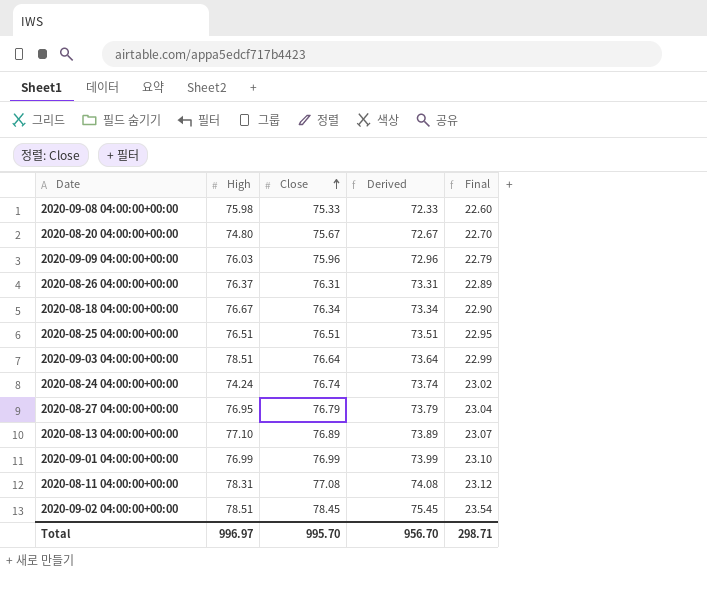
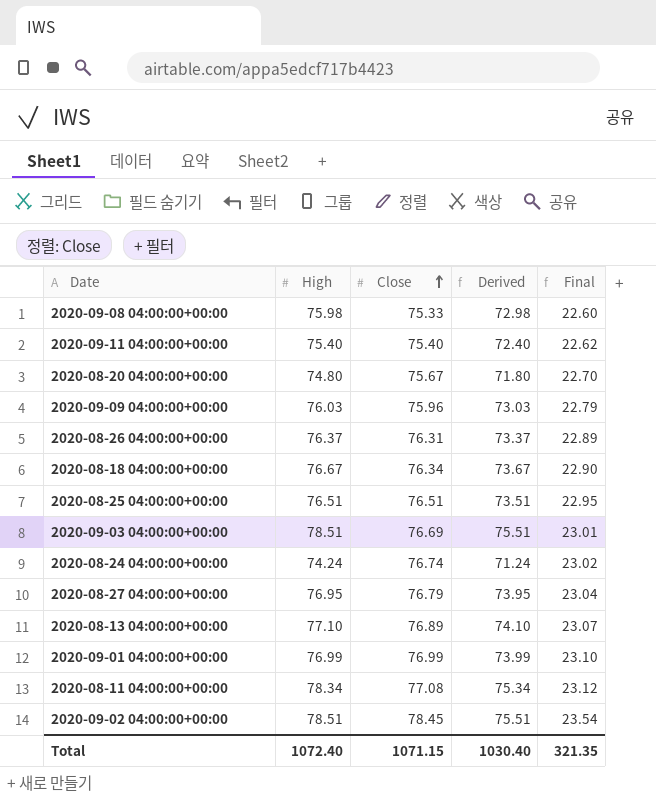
column Derived | formula: [Close] - 3 -> [High] - 3
row 2020-09-11 04:00:00+00:00: none -> 75.40 | 75.40 | 72.40 | 22.62
2020-09-03 04:00:00+00:00 | Close: 76.64 -> 76.69
2020-09-03 04:00:00+00:00 | Final: 22.99 -> 23.01
2020-08-11 04:00:00+00:00 | High: 78.31 -> 78.34
Total | High: 996.97 -> 1072.40
Total | Close: 995.70 -> 1071.15
Total | Derived: 956.70 -> 1030.40
Total | Final: 298.71 -> 321.35

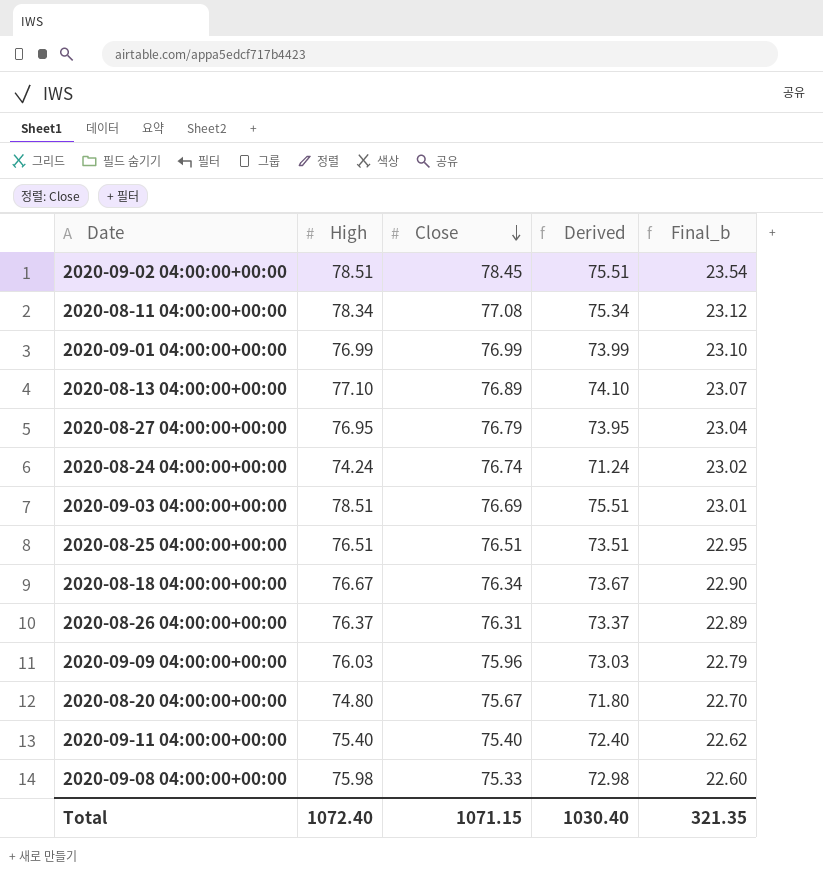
row order: Close ascending -> Close descending
column name: Final -> Final_b

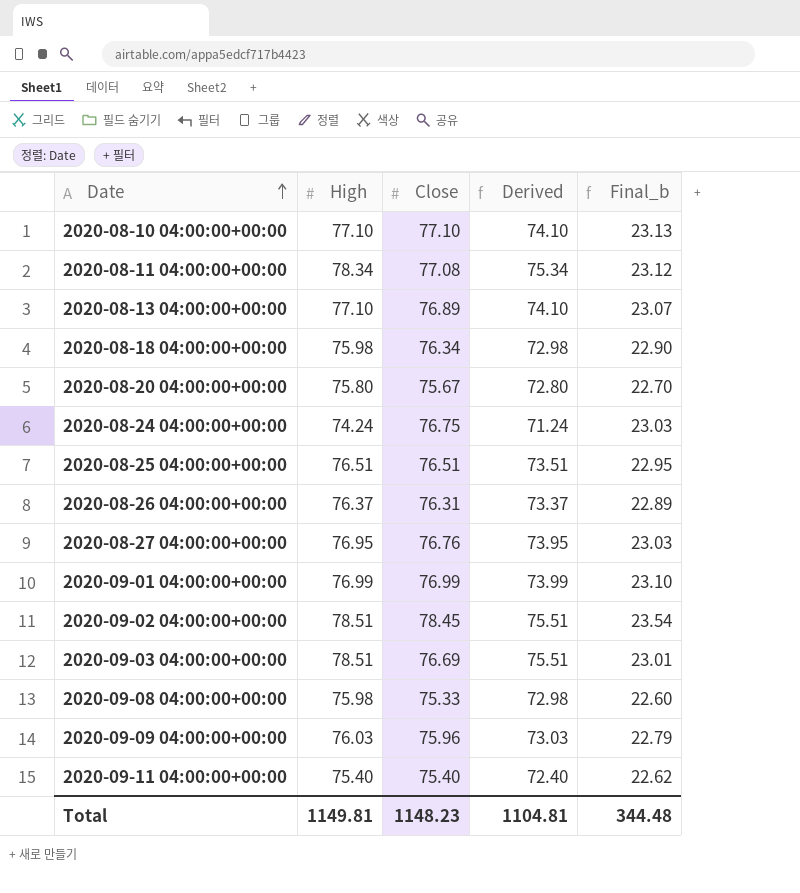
row order: Close descending -> Date ascending
row 2020-08-10 04:00:00+00:00: none -> 77.10 | 77.10 | 74.10 | 23.13
2020-08-18 04:00:00+00:00 | High: 76.67 -> 75.98
2020-08-18 04:00:00+00:00 | Derived: 73.67 -> 72.98
2020-08-20 04:00:00+00:00 | High: 74.80 -> 75.80
2020-08-20 04:00:00+00:00 | Derived: 71.80 -> 72.80
2020-08-24 04:00:00+00:00 | Close: 76.74 -> 76.75
2020-08-24 04:00:00+00:00 | Final_b: 23.02 -> 23.03
2020-08-27 04:00:00+00:00 | Close: 76.79 -> 76.76
2020-08-27 04:00:00+00:00 | Final_b: 23.04 -> 23.03
Total | High: 1072.40 -> 1149.81
Total | Close: 1071.15 -> 1148.23
Total | Derived: 1030.40 -> 1104.81
Total | Final_b: 321.35 -> 344.48

